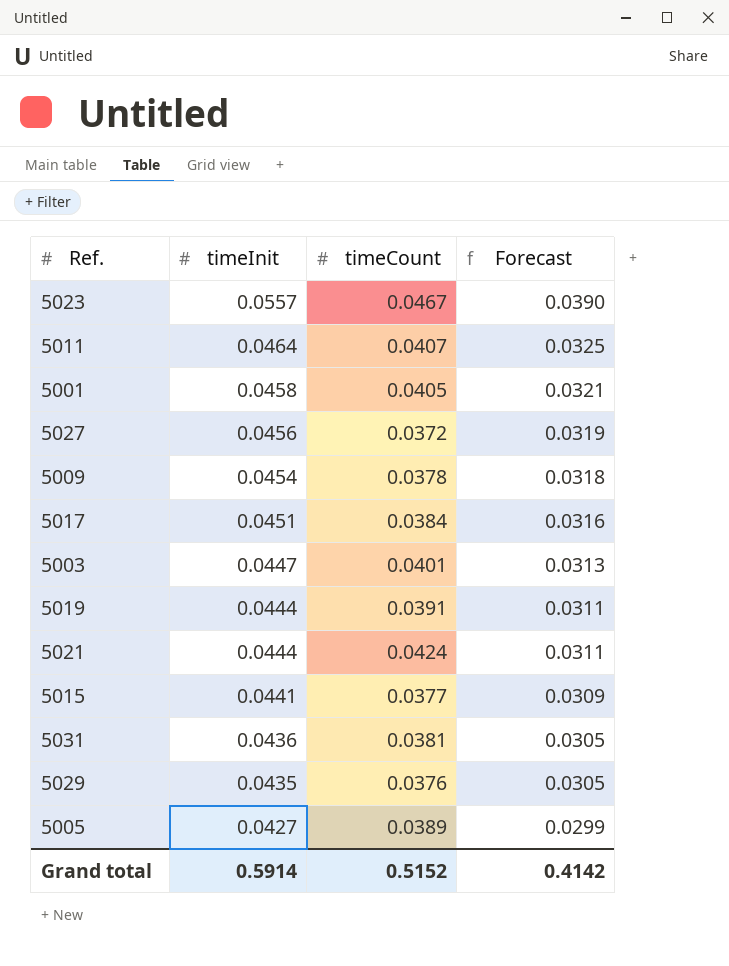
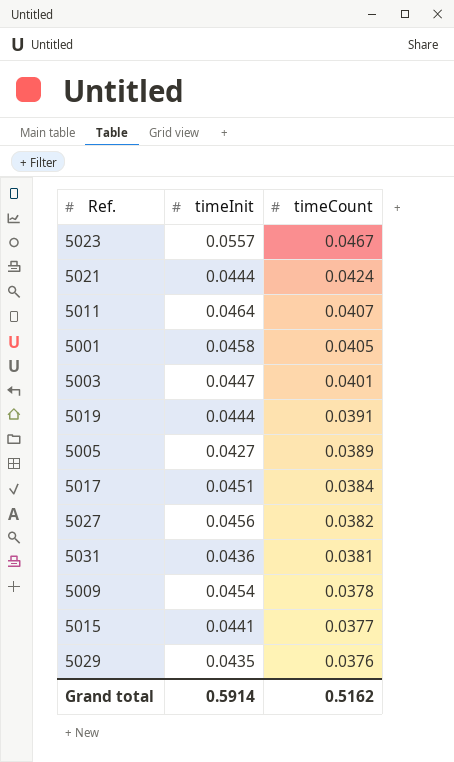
row order: timeInit descending -> timeCount descending
column Forecast | formula: [timeInit] * 0.7 -> none
5027 | timeCount: 0.0372 -> 0.0382
Grand total | timeCount: 0.5152 -> 0.5162

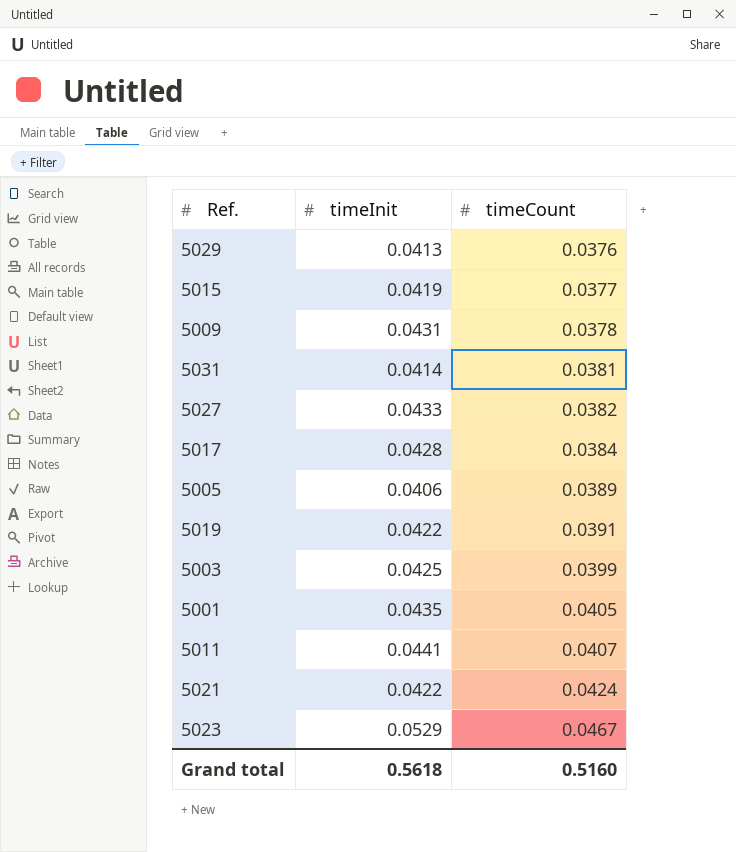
row order: timeCount descending -> timeCount ascending
5029 | timeInit: 0.0435 -> 0.0413
5015 | timeInit: 0.0441 -> 0.0419
5009 | timeInit: 0.0454 -> 0.0431
5031 | timeInit: 0.0436 -> 0.0414
5027 | timeInit: 0.0456 -> 0.0433
5017 | timeInit: 0.0451 -> 0.0428
5005 | timeInit: 0.0427 -> 0.0406
5019 | timeInit: 0.0444 -> 0.0422
5003 | timeInit: 0.0447 -> 0.0425
5003 | timeCount: 0.0401 -> 0.0399
5001 | timeInit: 0.0458 -> 0.0435
5011 | timeInit: 0.0464 -> 0.0441
5021 | timeInit: 0.0444 -> 0.0422
5023 | timeInit: 0.0557 -> 0.0529
Grand total | timeInit: 0.5914 -> 0.5618
Grand total | timeCount: 0.5162 -> 0.5160

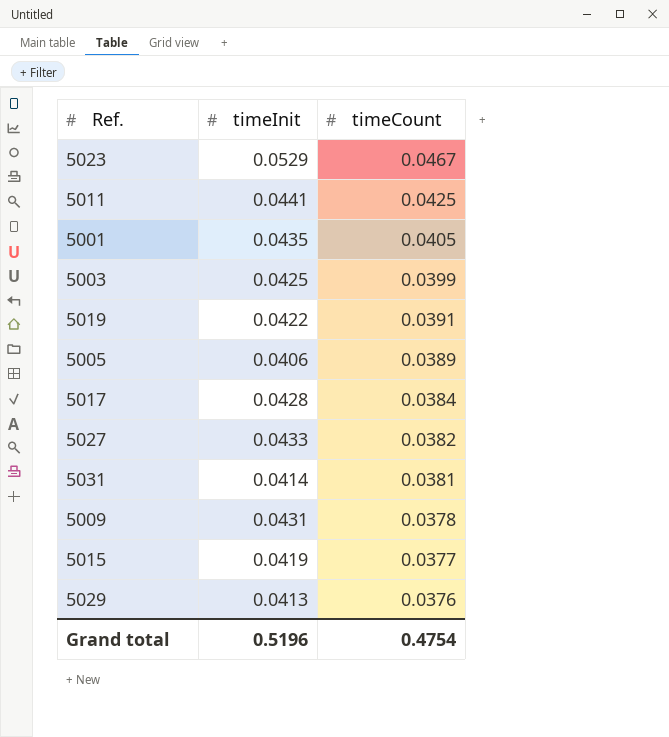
row order: timeCount ascending -> timeCount descending
row 5021: 0.0422 | 0.0424 -> none
5011 | timeCount: 0.0407 -> 0.0425
Grand total | timeInit: 0.5618 -> 0.5196
Grand total | timeCount: 0.5160 -> 0.4754

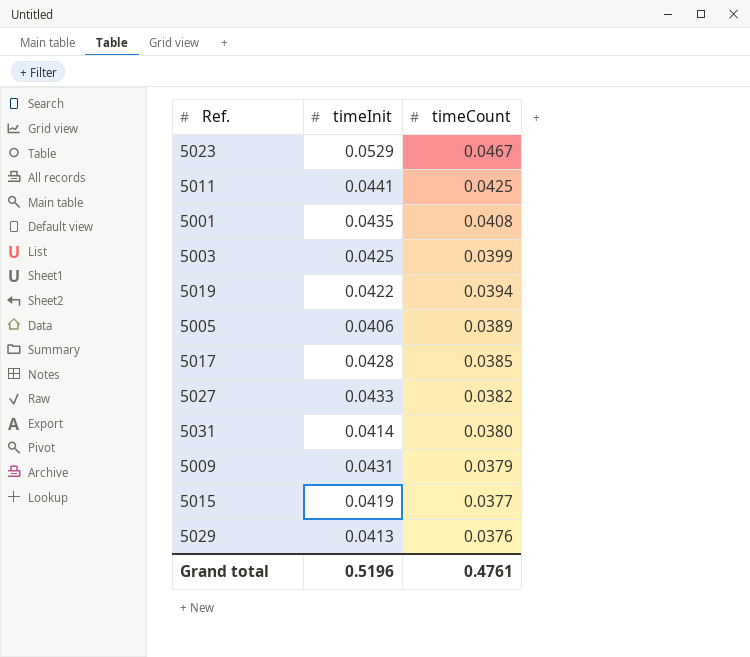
5001 | timeCount: 0.0405 -> 0.0408
5019 | timeCount: 0.0391 -> 0.0394
5017 | timeCount: 0.0384 -> 0.0385
5031 | timeCount: 0.0381 -> 0.0380
5009 | timeCount: 0.0378 -> 0.0379
Grand total | timeCount: 0.4754 -> 0.4761

